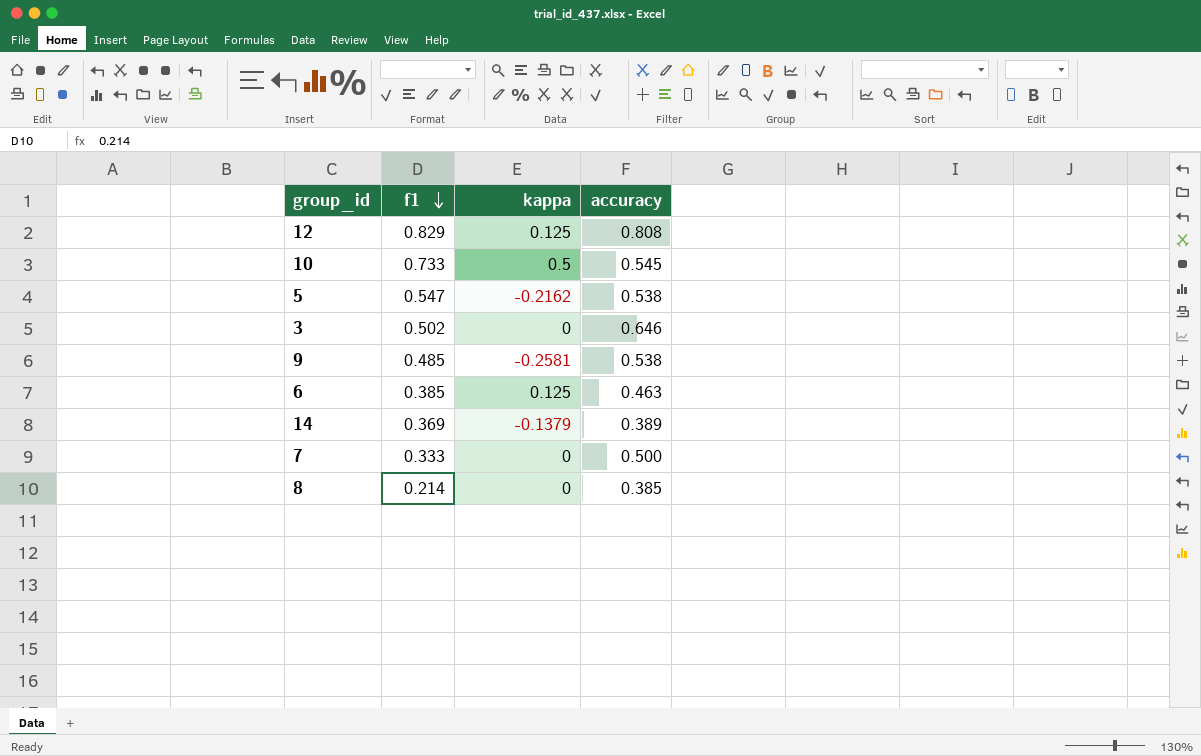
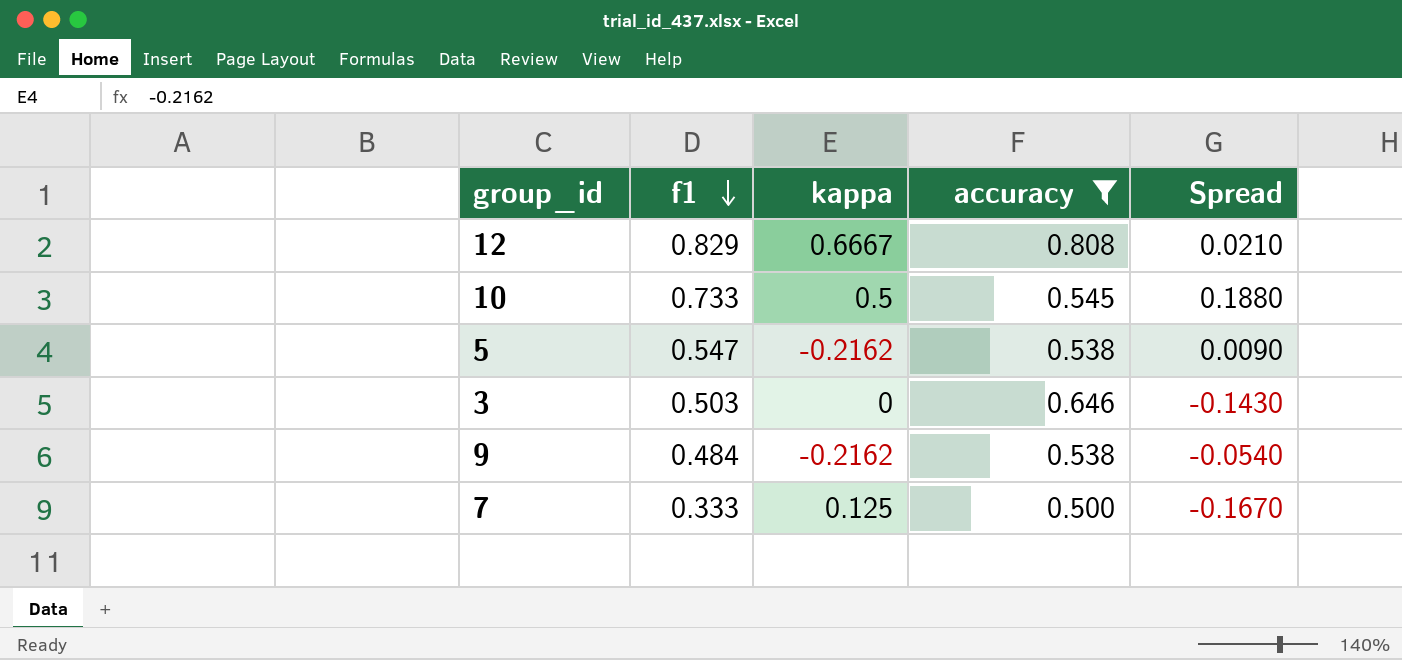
filter: none -> accuracy >= 0.500
column Spread | formula: none -> [f1] - [accuracy]
12 | kappa: 0.125 -> 0.6667
3 | f1: 0.502 -> 0.503
9 | f1: 0.485 -> 0.484
9 | kappa: -0.2581 -> -0.2162
7 | kappa: 0 -> 0.125

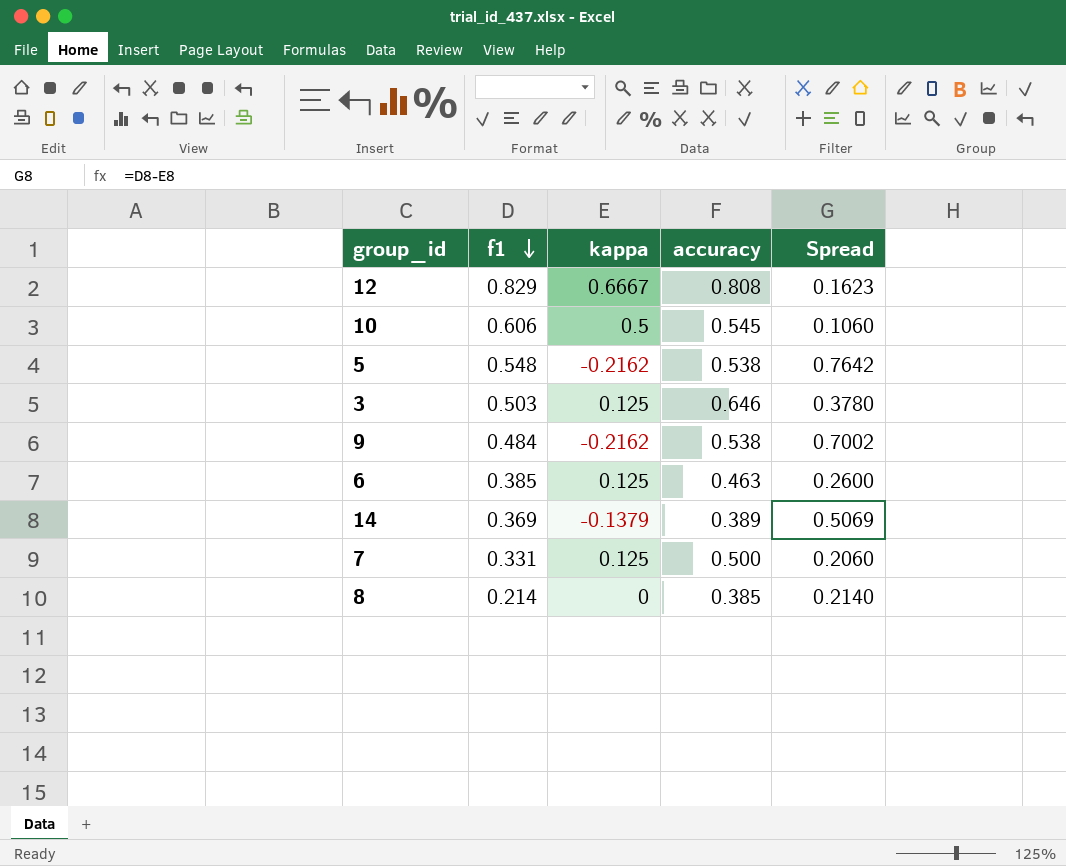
filter: accuracy >= 0.500 -> none
column Spread | formula: [f1] - [accuracy] -> [f1] - [kappa]
10 | f1: 0.733 -> 0.606
5 | f1: 0.547 -> 0.548
3 | kappa: 0 -> 0.125
7 | f1: 0.333 -> 0.331

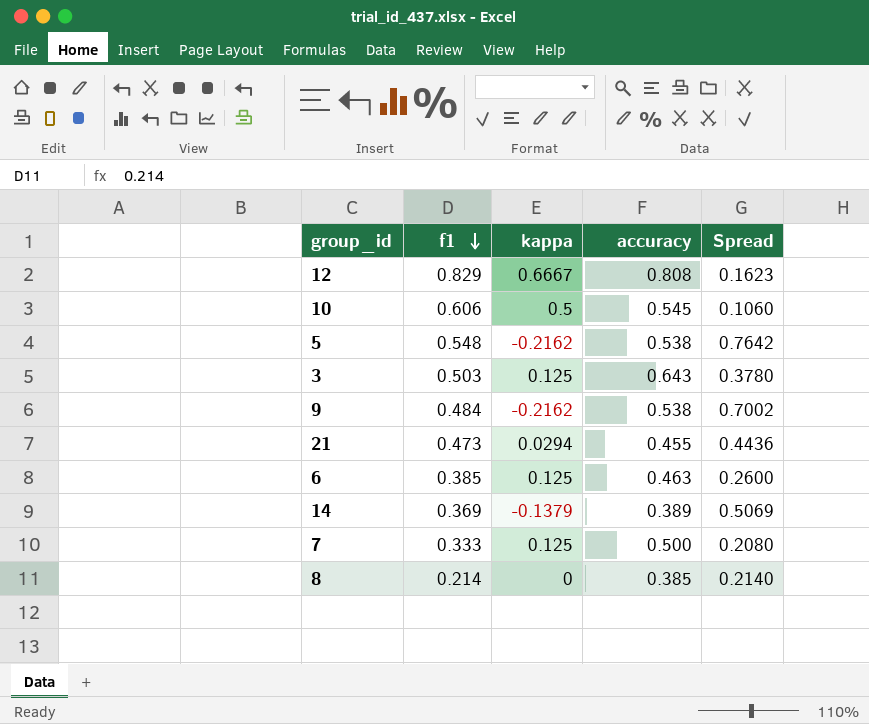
3 | accuracy: 0.646 -> 0.643
row 21: none -> 0.473 | 0.0294 | 0.455 | 0.4436
7 | f1: 0.331 -> 0.333
7 | Spread: 0.2060 -> 0.2080

